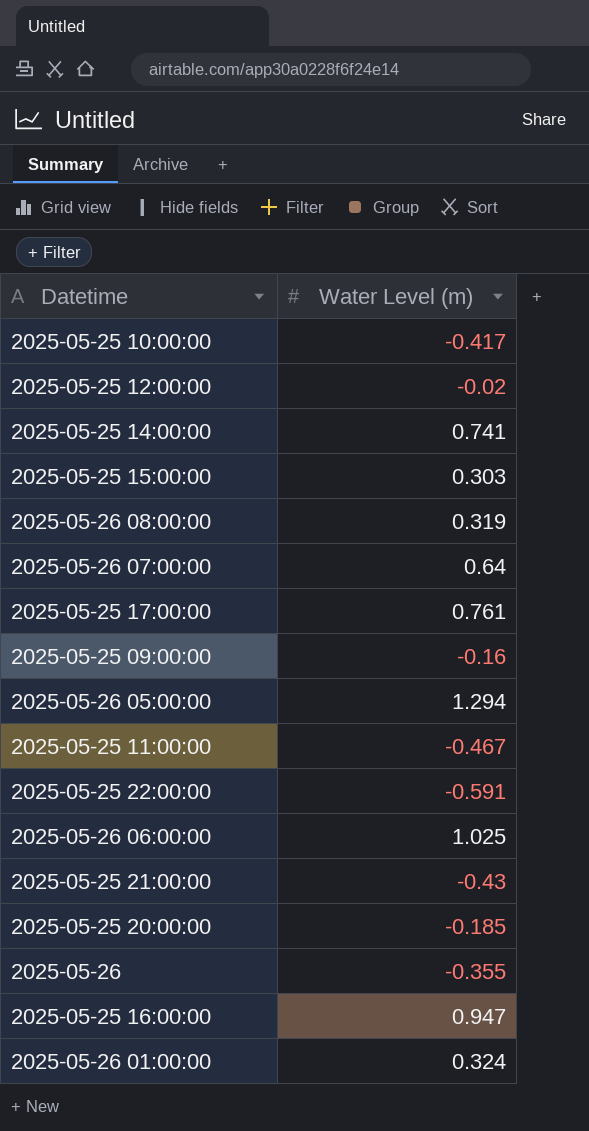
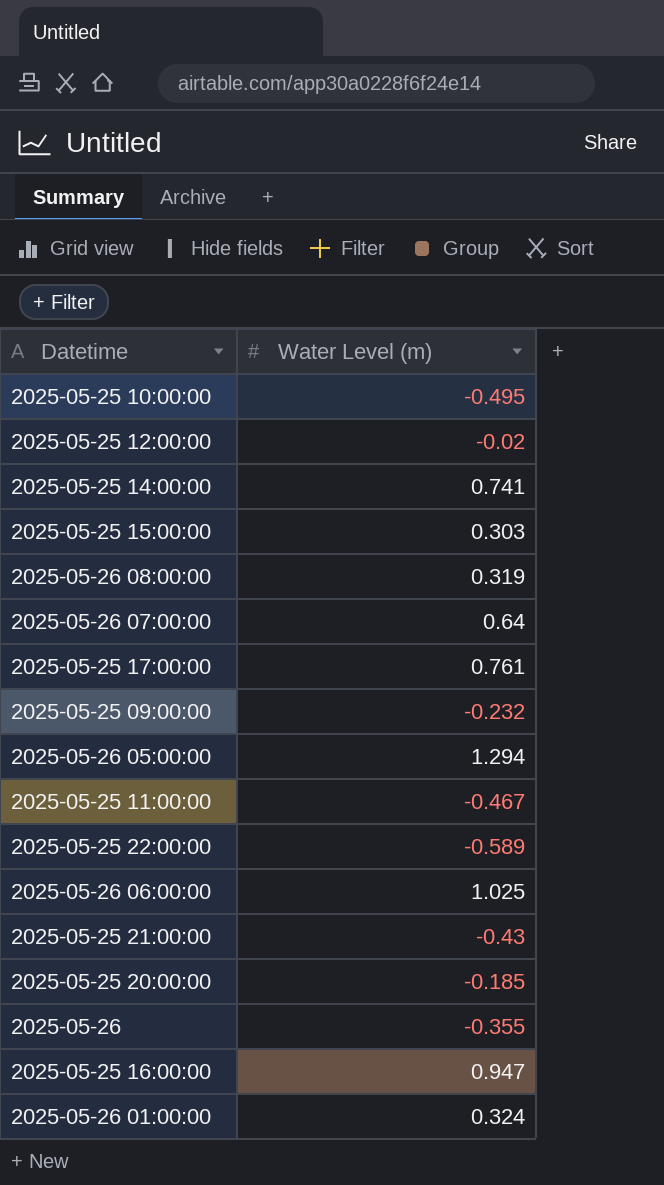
2025-05-25 10:00:00 | Water Level (m): -0.417 -> -0.495
2025-05-25 09:00:00 | Water Level (m): -0.16 -> -0.232
2025-05-25 22:00:00 | Water Level (m): -0.591 -> -0.589

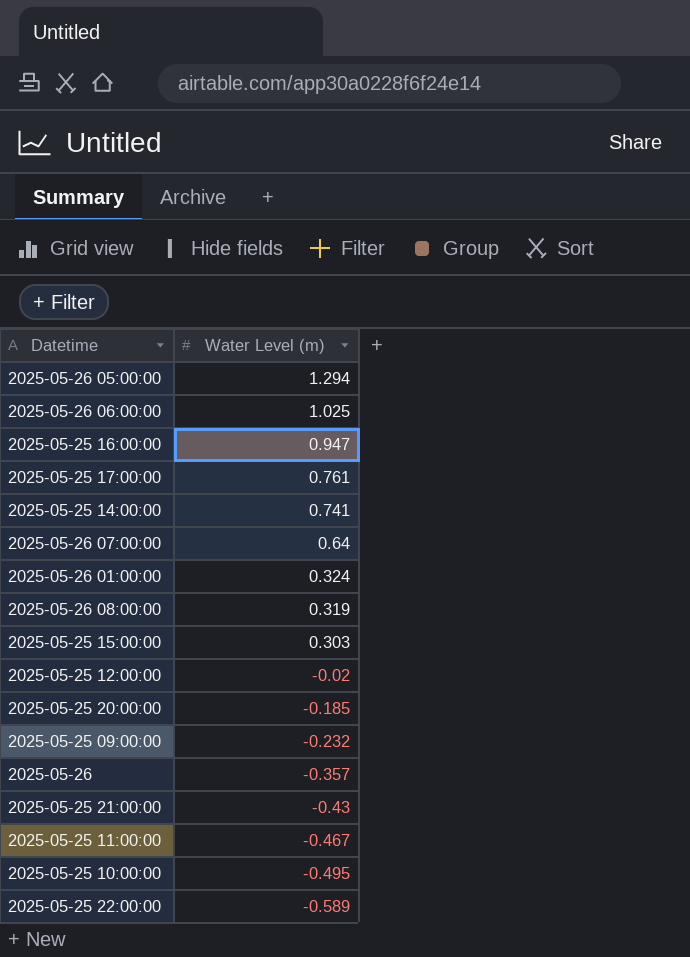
row order: none -> Water Level (m) descending
2025-05-26 | Water Level (m): -0.355 -> -0.357

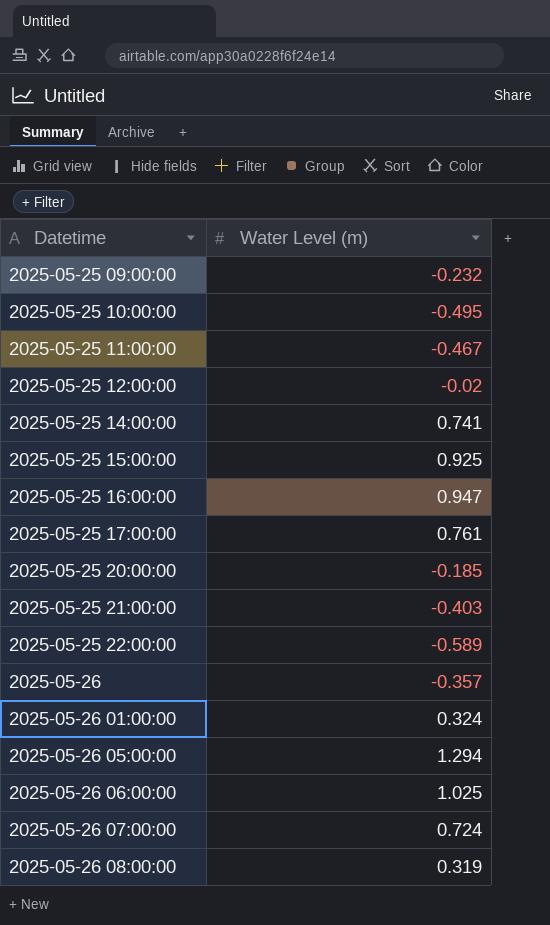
row order: Water Level (m) descending -> Datetime ascending
2025-05-25 15:00:00 | Water Level (m): 0.303 -> 0.925
2025-05-25 21:00:00 | Water Level (m): -0.43 -> -0.403
2025-05-26 07:00:00 | Water Level (m): 0.64 -> 0.724

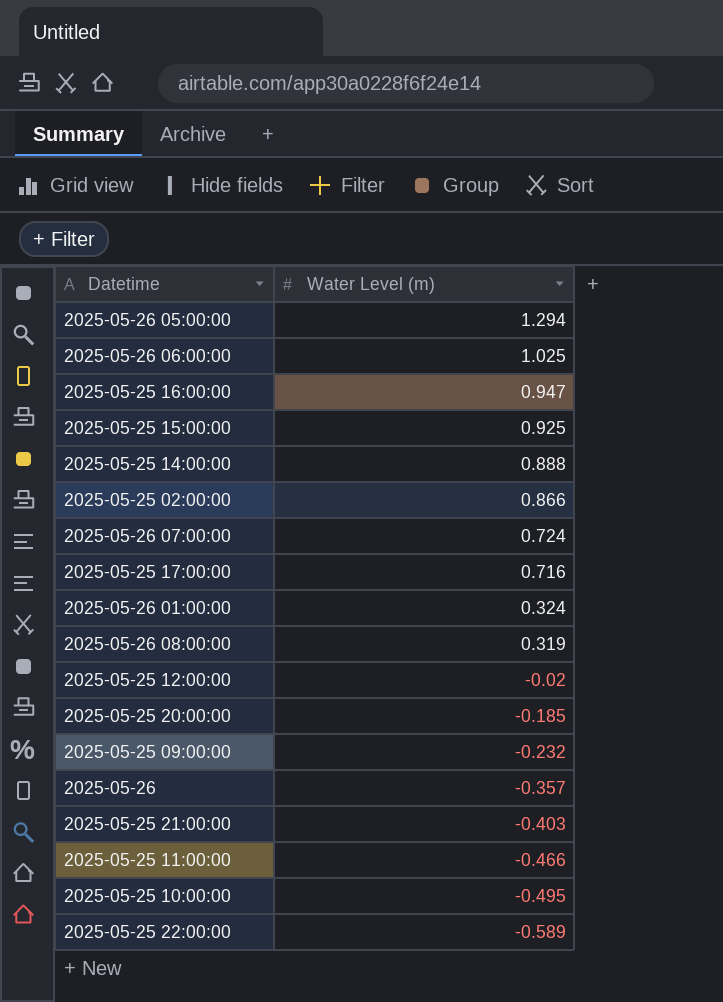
row order: Datetime ascending -> Water Level (m) descending
2025-05-25 14:00:00 | Water Level (m): 0.741 -> 0.888
row 2025-05-25 02:00:00: none -> 0.866
2025-05-25 17:00:00 | Water Level (m): 0.761 -> 0.716
2025-05-25 11:00:00 | Water Level (m): -0.467 -> -0.466

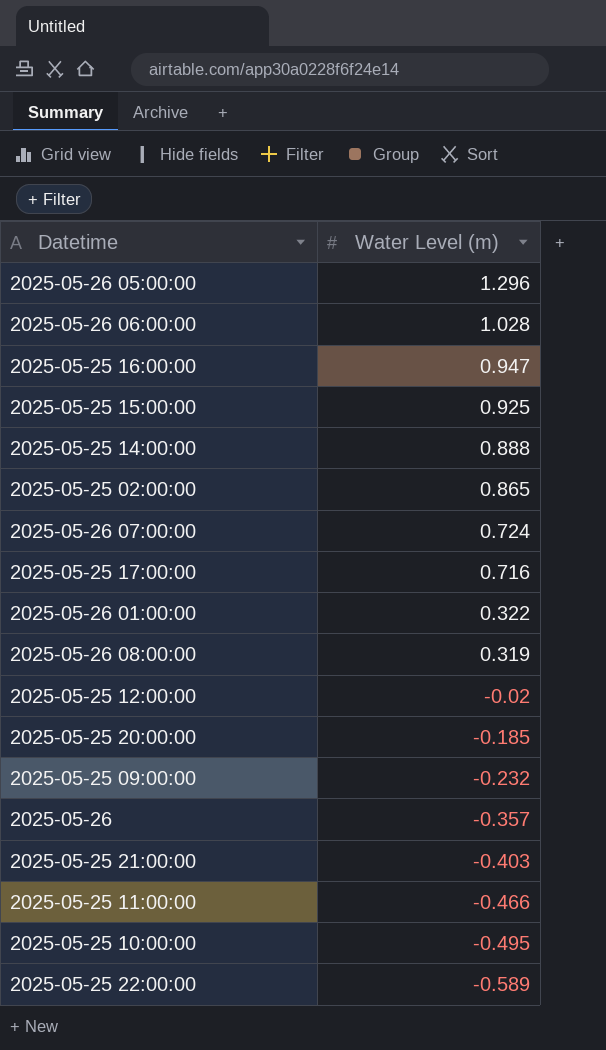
2025-05-26 05:00:00 | Water Level (m): 1.294 -> 1.296
2025-05-26 06:00:00 | Water Level (m): 1.025 -> 1.028
2025-05-25 02:00:00 | Water Level (m): 0.866 -> 0.865
2025-05-26 01:00:00 | Water Level (m): 0.324 -> 0.322

